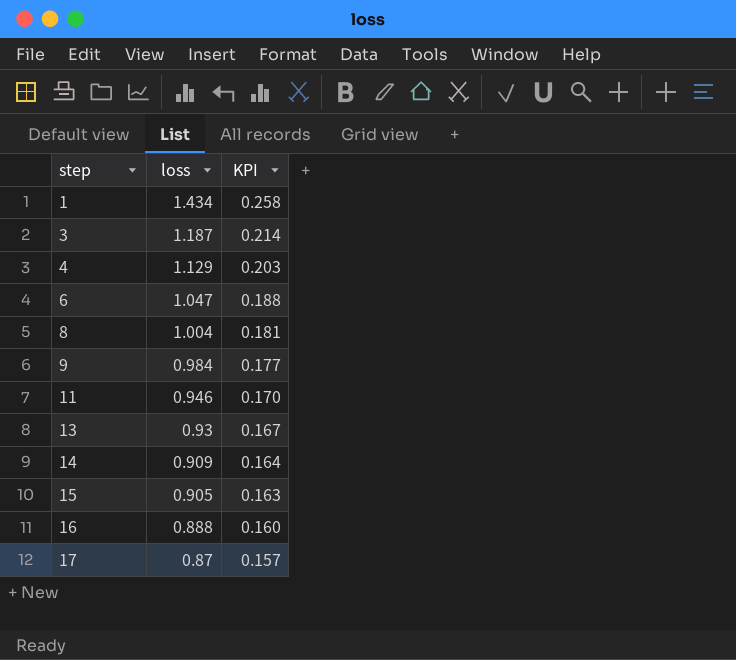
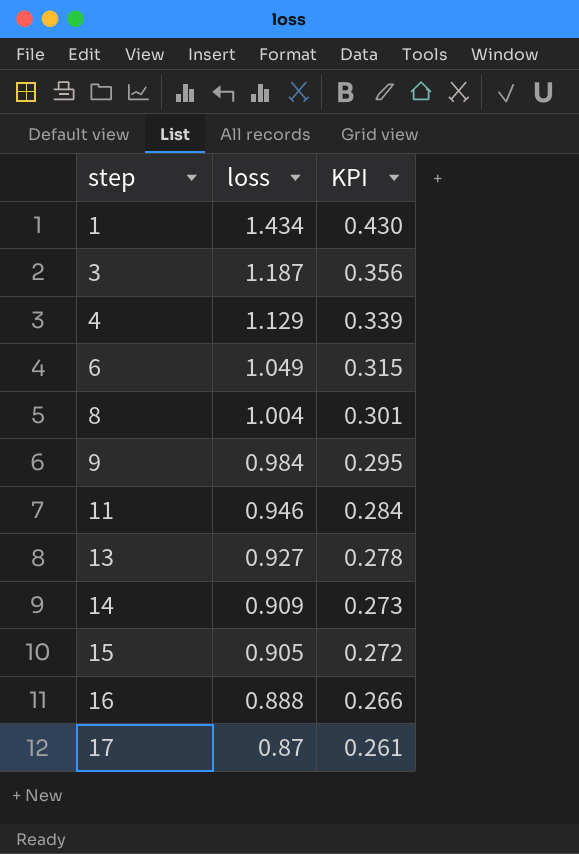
column KPI | formula: [loss] * 0.18 -> [loss] * 0.3
6 | loss: 1.047 -> 1.049
13 | loss: 0.93 -> 0.927

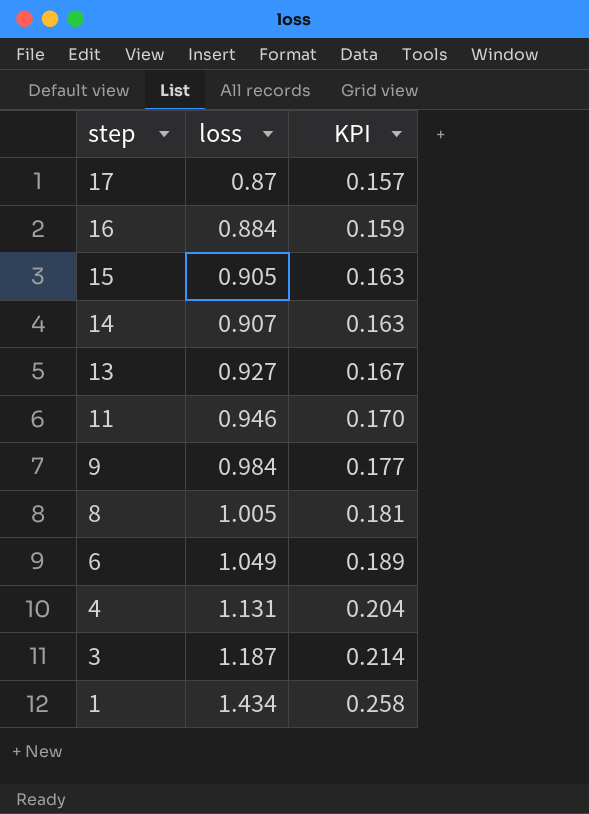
row order: step ascending -> step descending
column KPI | formula: [loss] * 0.3 -> [loss] * 0.18
16 | loss: 0.888 -> 0.884
14 | loss: 0.909 -> 0.907
8 | loss: 1.004 -> 1.005
4 | loss: 1.129 -> 1.131

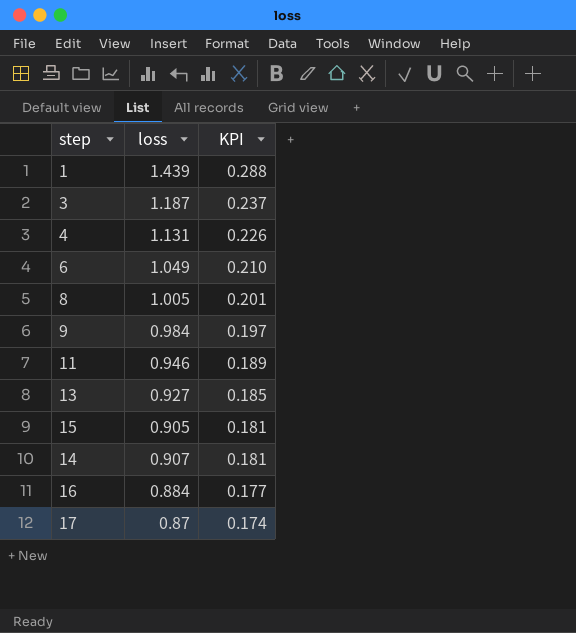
row order: step descending -> KPI descending
column KPI | formula: [loss] * 0.18 -> [loss] * 0.2
1 | loss: 1.434 -> 1.439

